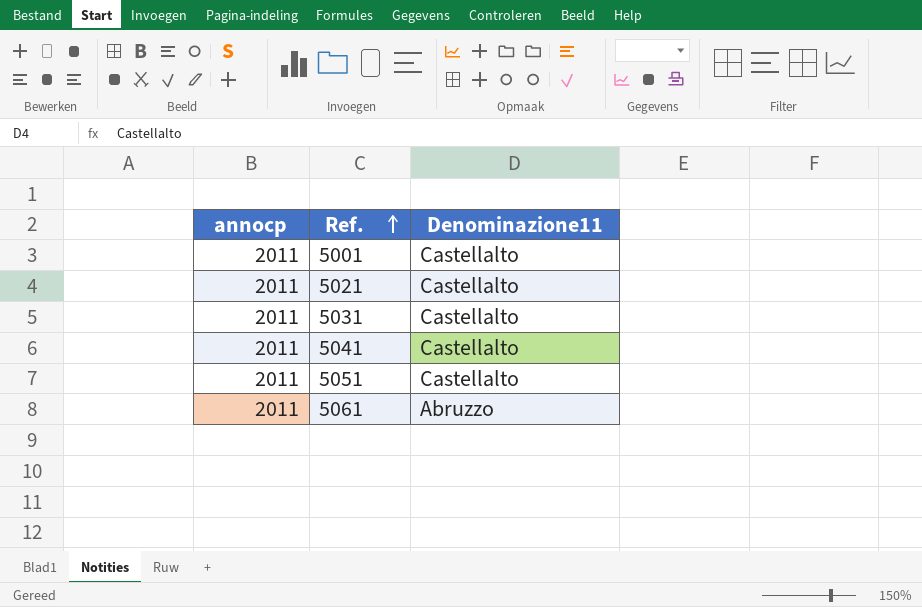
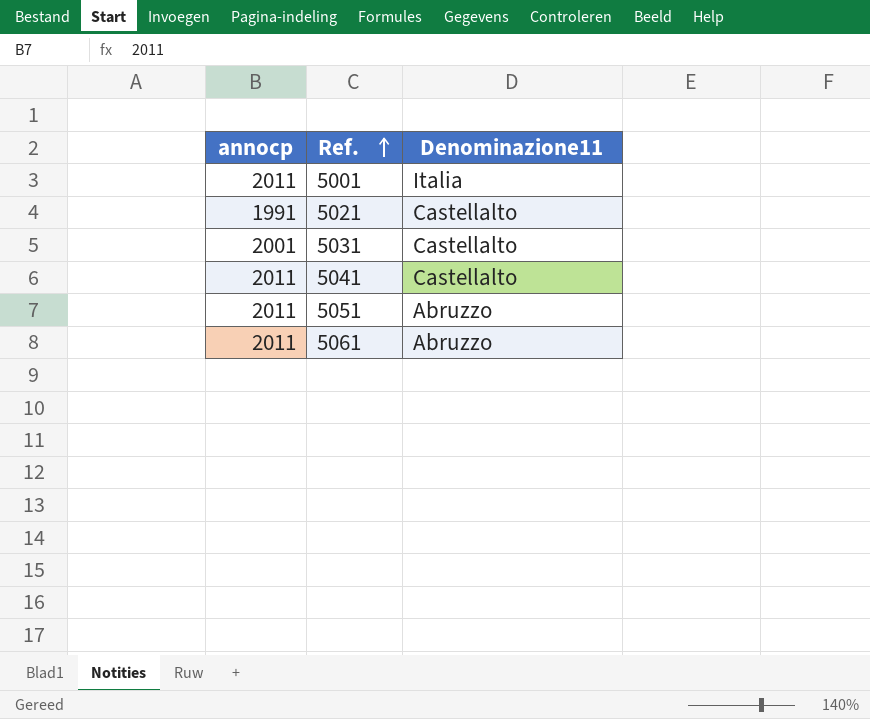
5001 | Denominazione11: Castellalto -> Italia
5021 | annocp: 2011 -> 1991
5031 | annocp: 2011 -> 2001
5051 | Denominazione11: Castellalto -> Abruzzo

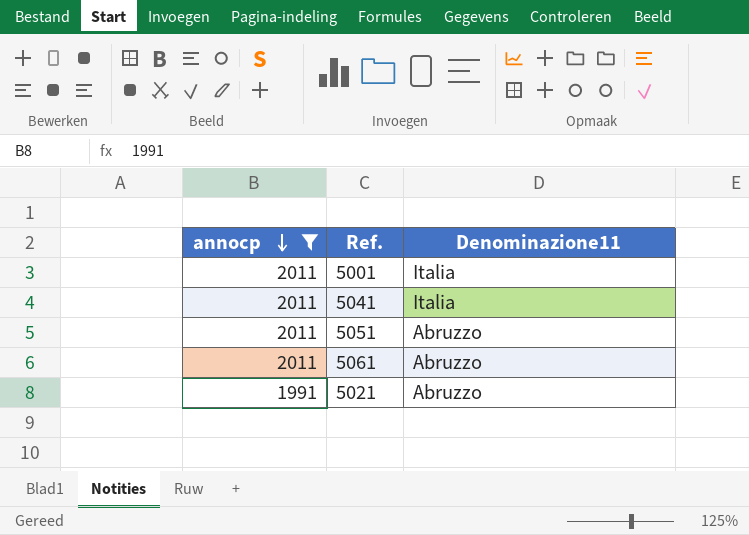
filter: none -> annocp != 2001
row order: Ref. ascending -> annocp descending
5041 | Denominazione11: Castellalto -> Italia
5021 | Denominazione11: Castellalto -> Abruzzo

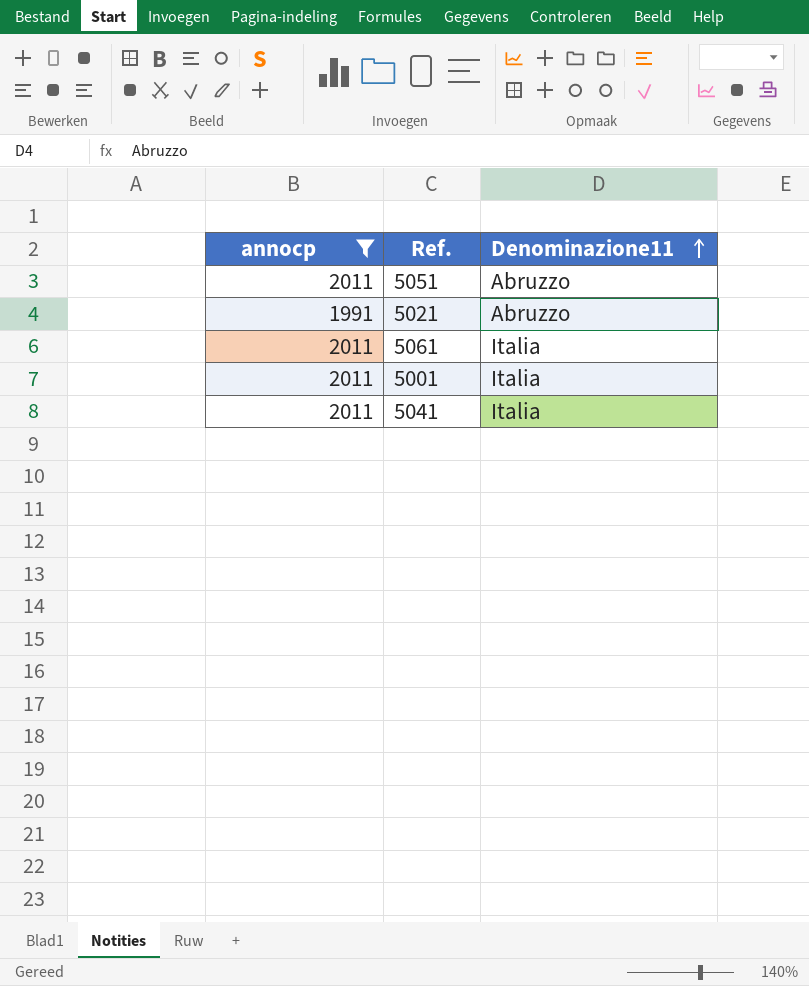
row order: annocp descending -> Denominazione11 ascending
5061 | Denominazione11: Abruzzo -> Italia

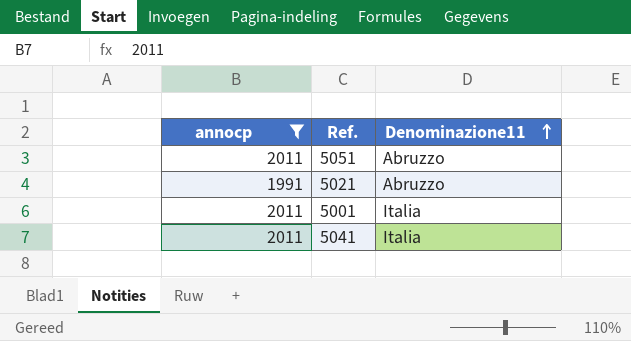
row 5061: 2011 | Italia -> none

